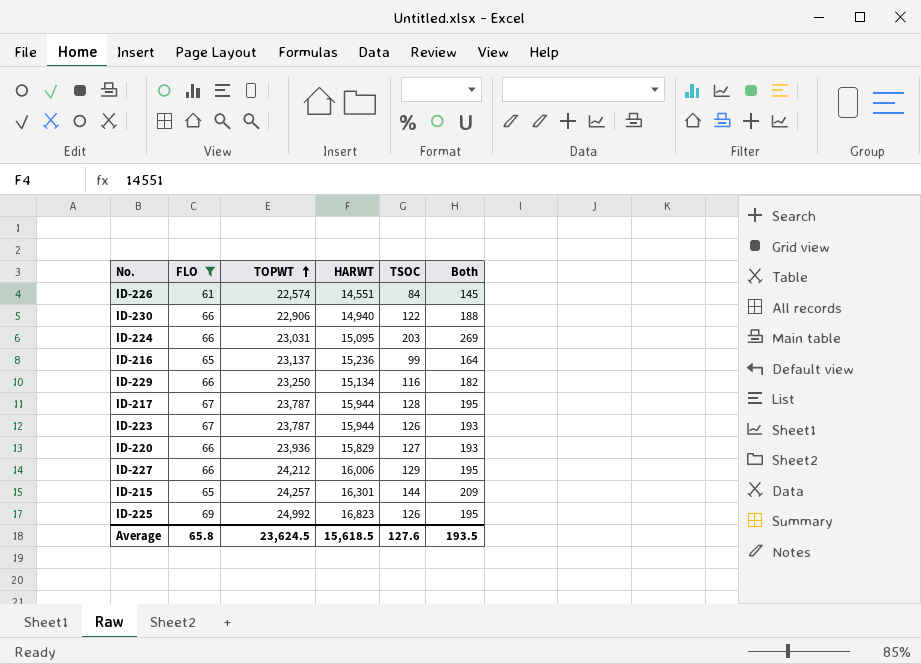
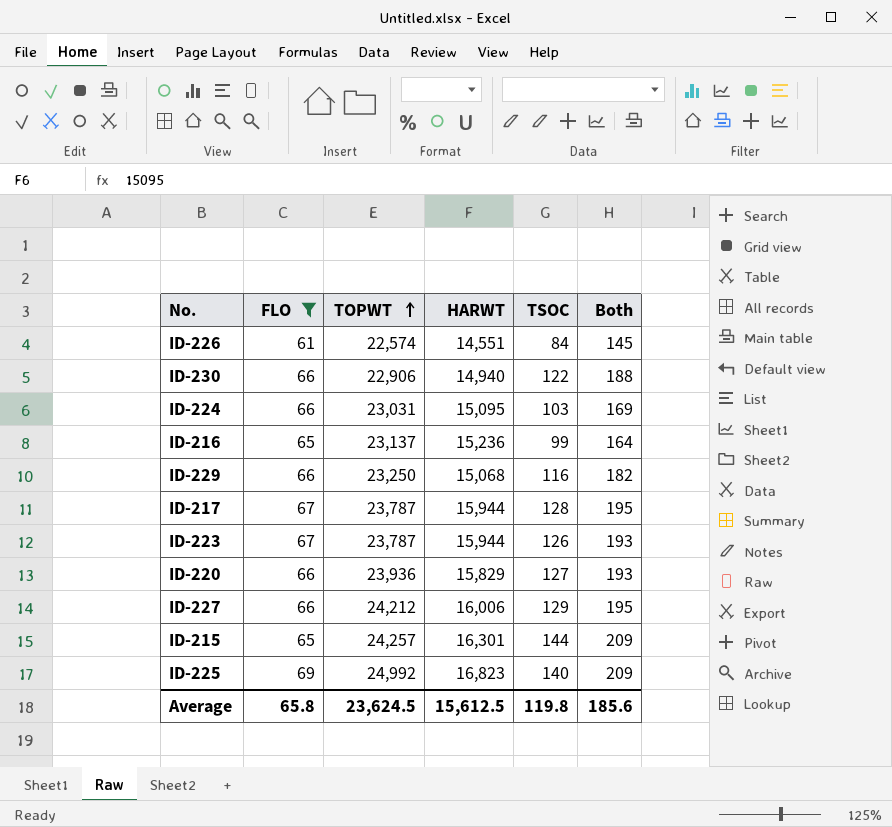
ID-224 | TSOC: 203 -> 103
ID-224 | Both: 269 -> 169
ID-229 | HARWT: 15,134 -> 15,068
ID-225 | TSOC: 126 -> 140
ID-225 | Both: 195 -> 209
Average | HARWT: 15,618.5 -> 15,612.5
Average | TSOC: 127.6 -> 119.8
Average | Both: 193.5 -> 185.6

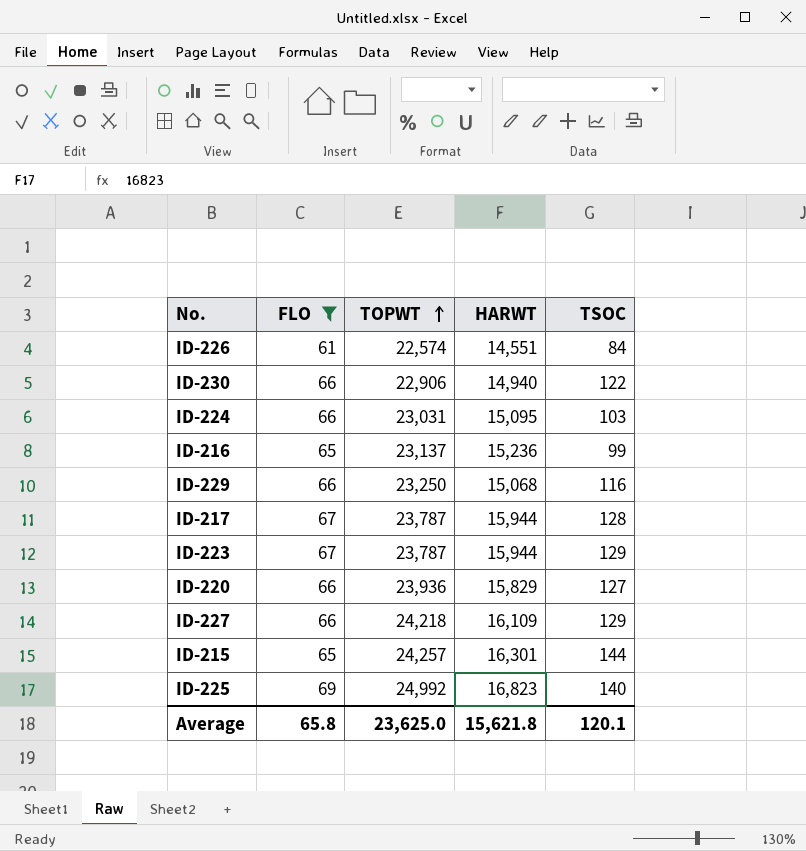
column Both | formula: [FLO] + [TSOC] -> none
ID-223 | TSOC: 126 -> 129
ID-227 | TOPWT: 24,212 -> 24,218
ID-227 | HARWT: 16,006 -> 16,109
Average | TOPWT: 23,624.5 -> 23,625.0
Average | HARWT: 15,612.5 -> 15,621.8
Average | TSOC: 119.8 -> 120.1

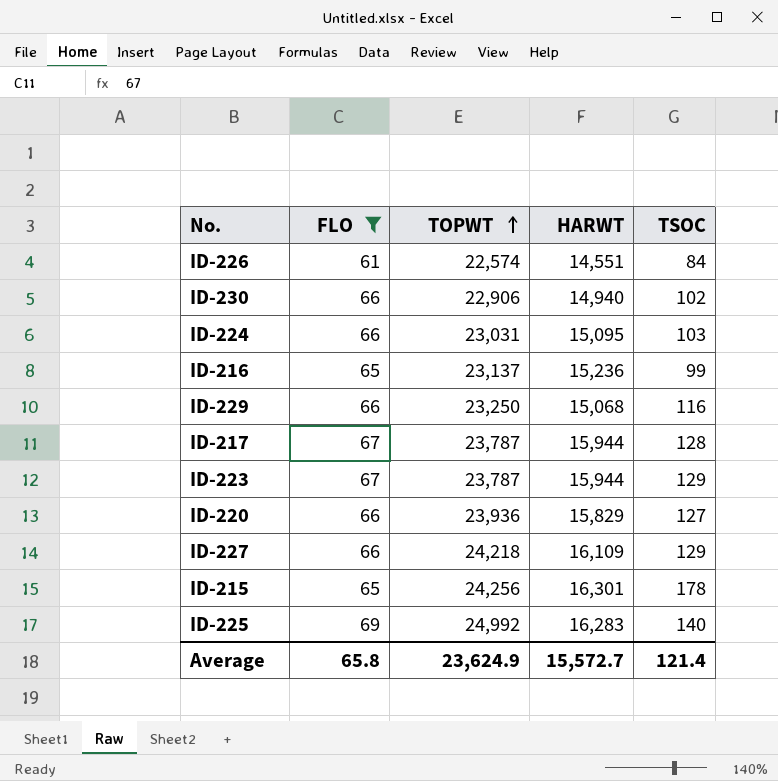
ID-230 | TSOC: 122 -> 102
ID-215 | TOPWT: 24,257 -> 24,256
ID-215 | TSOC: 144 -> 178
ID-225 | HARWT: 16,823 -> 16,283
Average | TOPWT: 23,625.0 -> 23,624.9
Average | HARWT: 15,621.8 -> 15,572.7
Average | TSOC: 120.1 -> 121.4

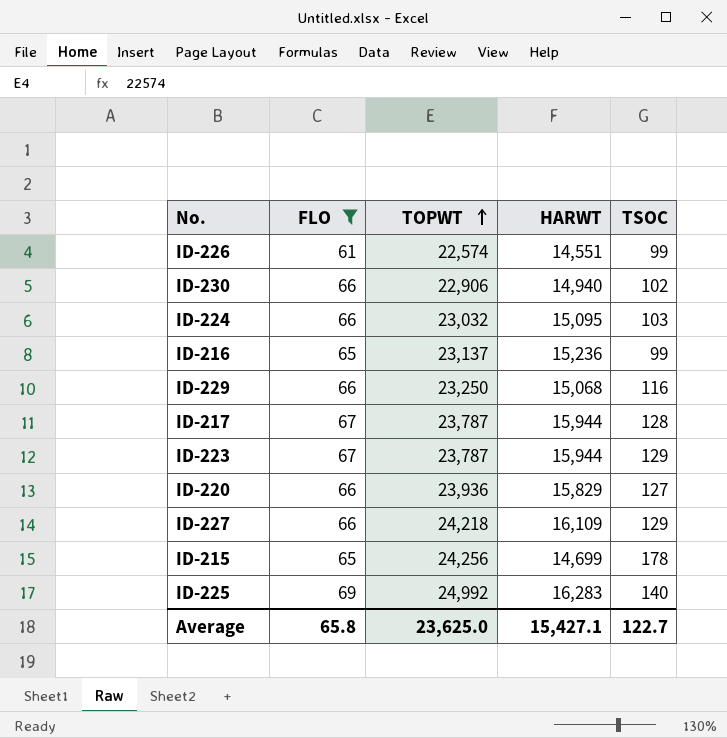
ID-226 | TSOC: 84 -> 99
ID-224 | TOPWT: 23,031 -> 23,032
ID-215 | HARWT: 16,301 -> 14,699
Average | TOPWT: 23,624.9 -> 23,625.0
Average | HARWT: 15,572.7 -> 15,427.1
Average | TSOC: 121.4 -> 122.7

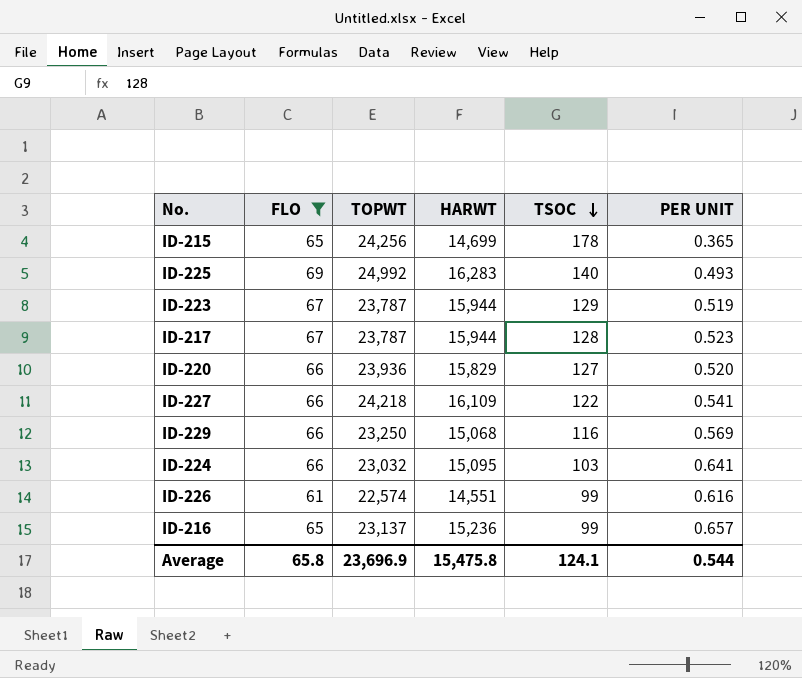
row order: TOPWT ascending -> TSOC descending
column PER UNIT | formula: none -> [FLO] / [TSOC]
row ID-230: 66 | 22,906 | 14,940 | 102 -> none
ID-227 | TSOC: 129 -> 122
Average | TOPWT: 23,625.0 -> 23,696.9
Average | HARWT: 15,427.1 -> 15,475.8
Average | TSOC: 122.7 -> 124.1

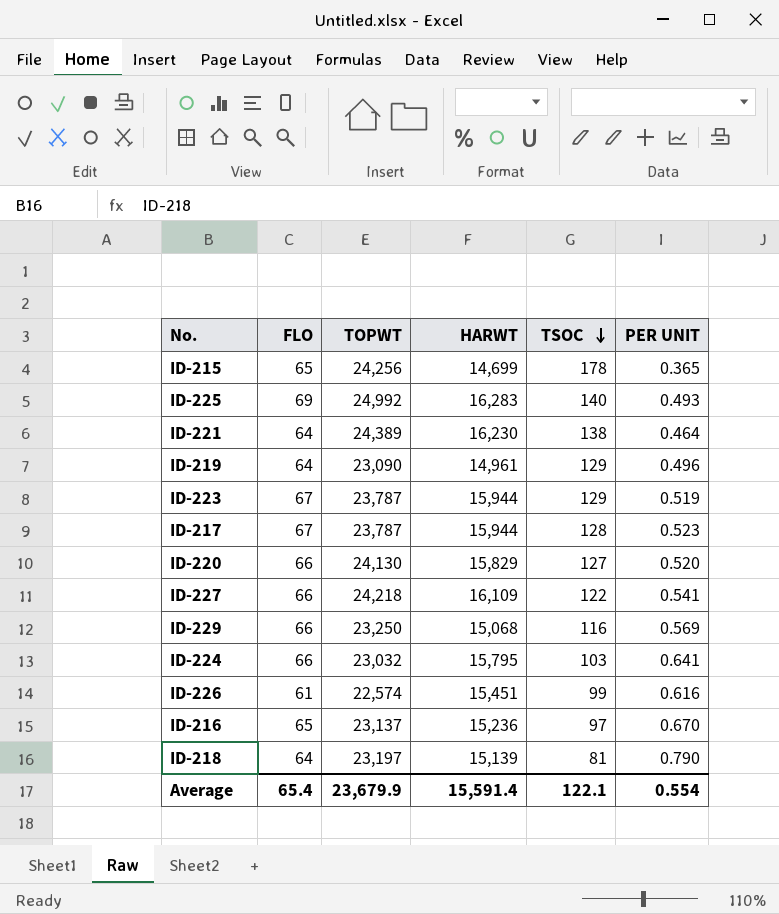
filter: FLO != 64 -> none
ID-220 | TOPWT: 23,936 -> 24,130
ID-224 | HARWT: 15,095 -> 15,795
ID-226 | HARWT: 14,551 -> 15,451
ID-216 | TSOC: 99 -> 97
ID-216 | PER UNIT: 0.657 -> 0.670
Average | FLO: 65.8 -> 65.4
Average | TOPWT: 23,696.9 -> 23,679.9
Average | HARWT: 15,475.8 -> 15,591.4
Average | TSOC: 124.1 -> 122.1
Average | PER UNIT: 0.544 -> 0.554

